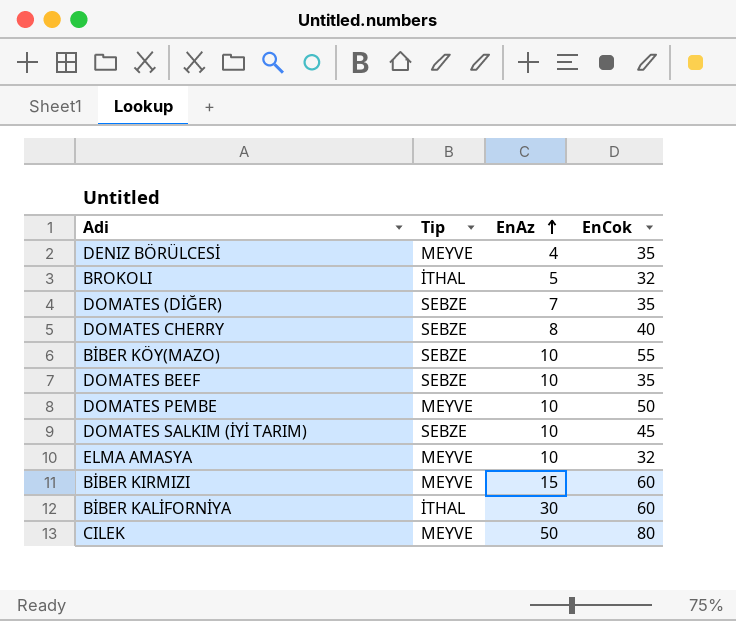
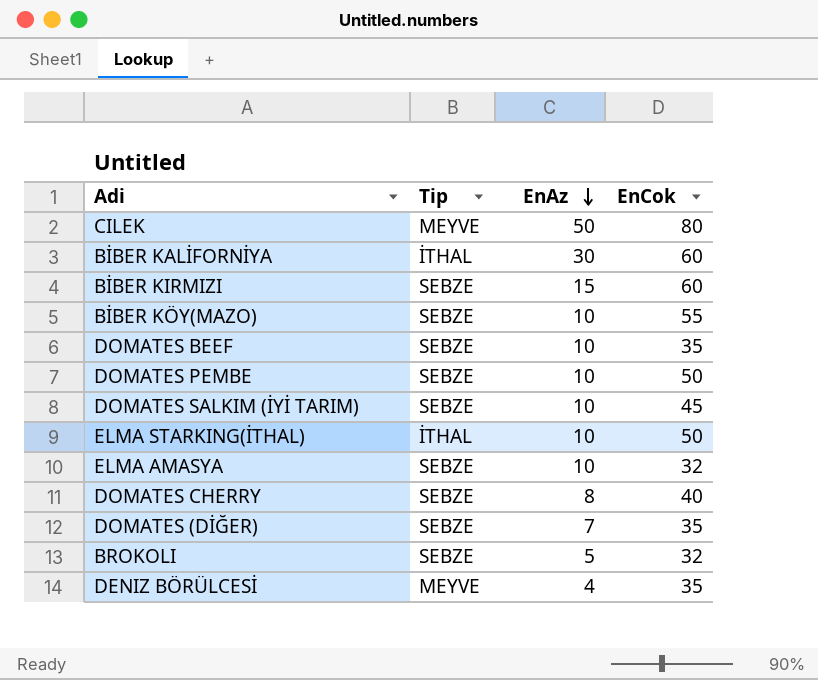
row order: EnAz ascending -> EnAz descending
BİBER KIRMIZI | Tip: MEYVE -> SEBZE
DOMATES PEMBE | Tip: MEYVE -> SEBZE
row ELMA STARKING(İTHAL): none -> İTHAL | 10 | 50
ELMA AMASYA | Tip: MEYVE -> SEBZE
BROKOLI | Tip: İTHAL -> SEBZE

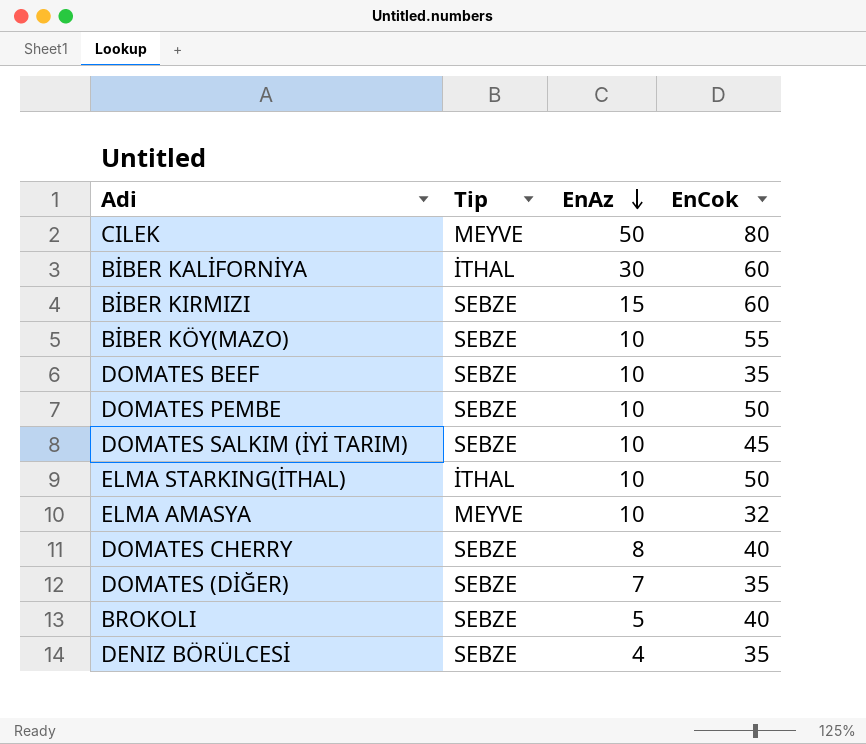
ELMA AMASYA | Tip: SEBZE -> MEYVE
BROKOLI | EnCok: 32 -> 40
DENIZ BÖRÜLCESİ | Tip: MEYVE -> SEBZE

